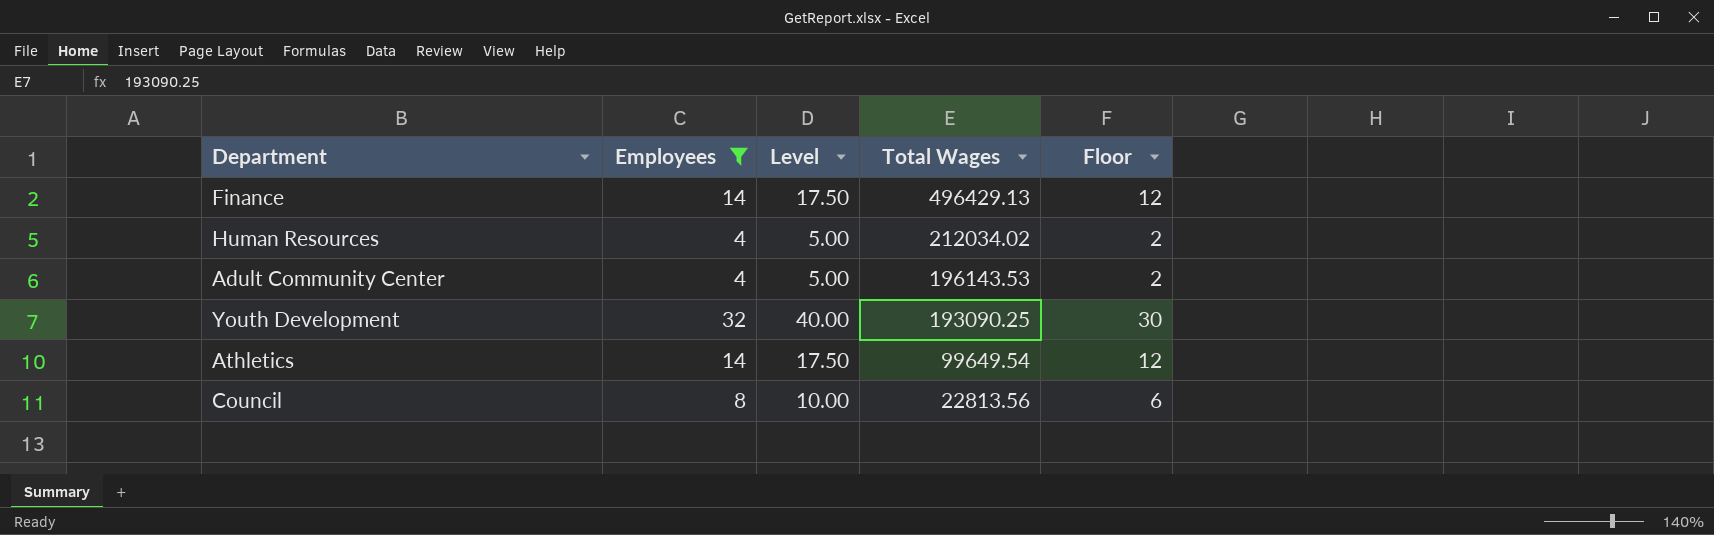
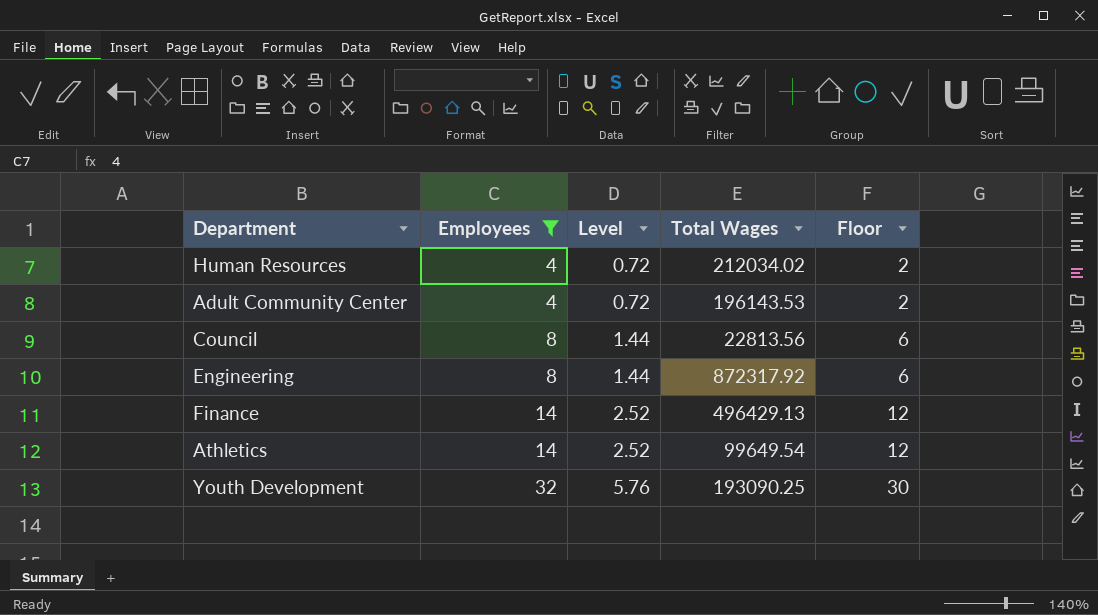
row order: Total Wages descending -> Employees ascending
column Level | formula: [Employees] * 1.25 -> [Employees] * 0.18
row Engineering: none -> 8 | 1.44 | 872317.92 | 6

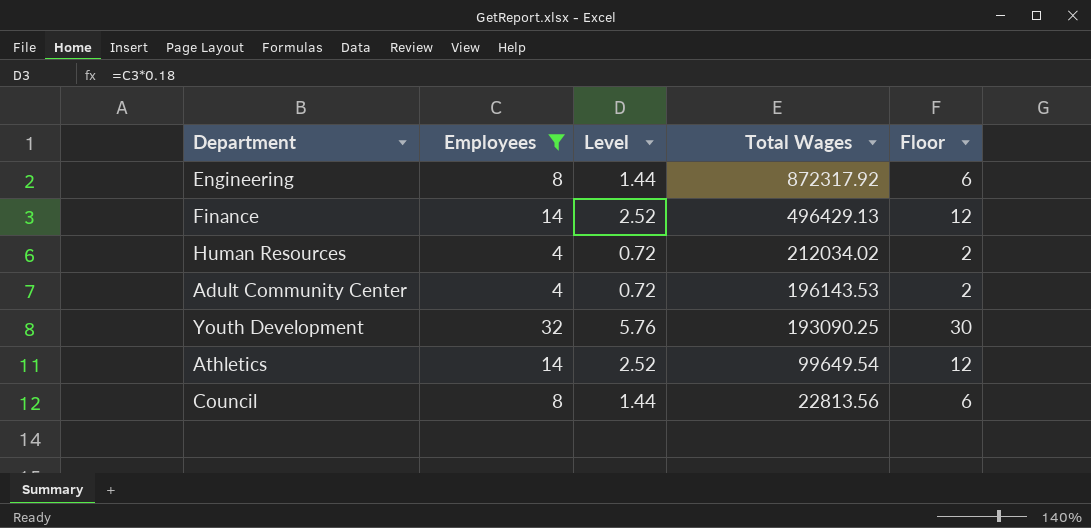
row order: Employees ascending -> Total Wages descending

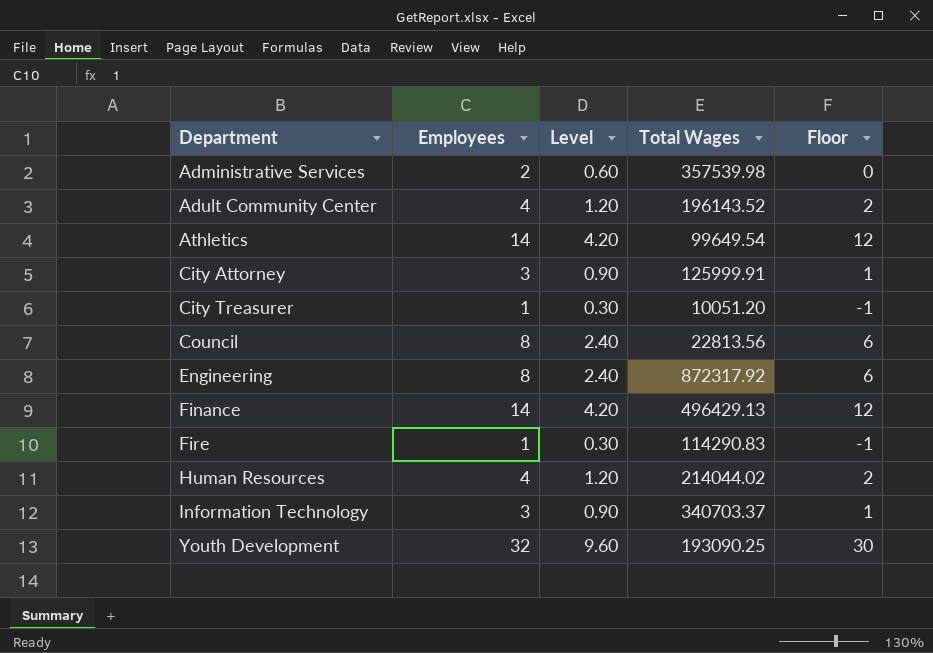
filter: Employees >= 4 -> none
row order: Total Wages descending -> Department ascending
column Level | formula: [Employees] * 0.18 -> [Employees] * 0.3
Adult Community Center | Total Wages: 196143.53 -> 196143.52
Human Resources | Total Wages: 212034.02 -> 214044.02

